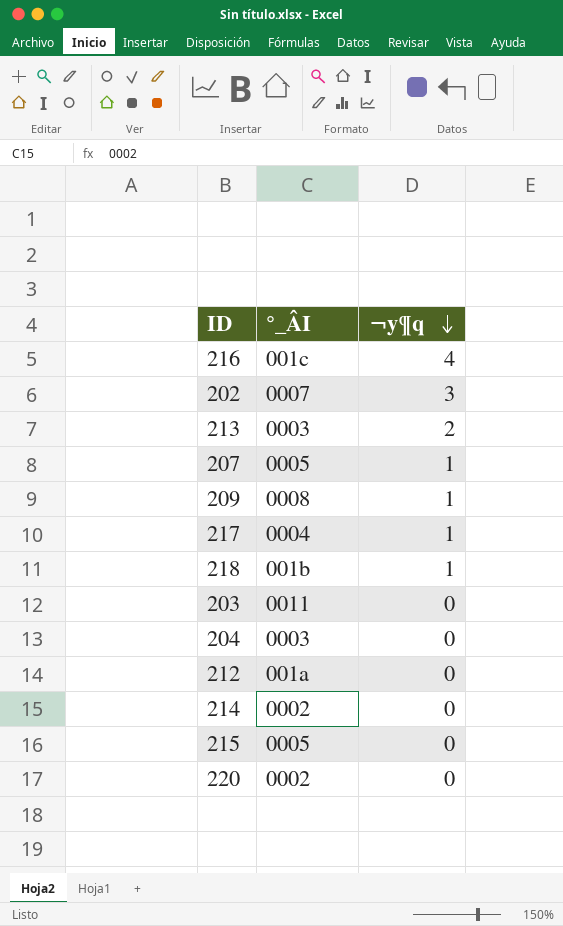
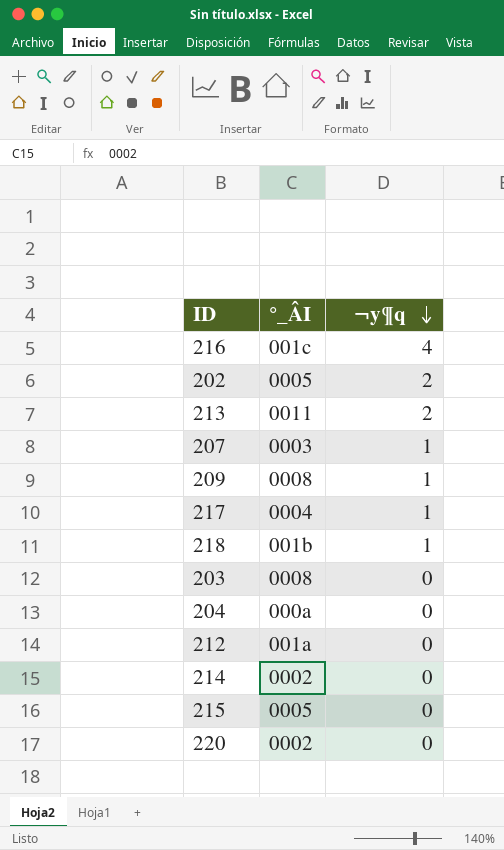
202 | °_ÂI: 0007 -> 0005
202 | ¬y¶q: 3 -> 2
213 | °_ÂI: 0003 -> 0011
207 | °_ÂI: 0005 -> 0003
203 | °_ÂI: 0011 -> 0008
204 | °_ÂI: 0003 -> 000a

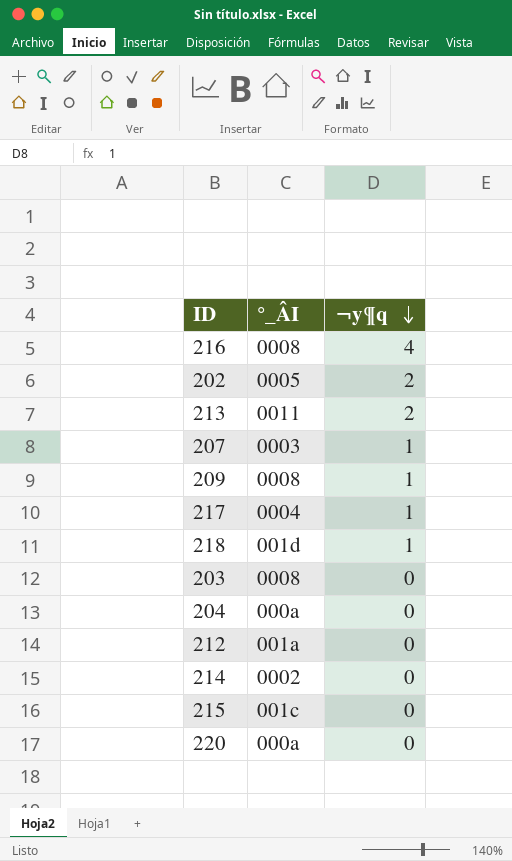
216 | °_ÂI: 001c -> 0008
218 | °_ÂI: 001b -> 001d
215 | °_ÂI: 0005 -> 001c
220 | °_ÂI: 0002 -> 000a

